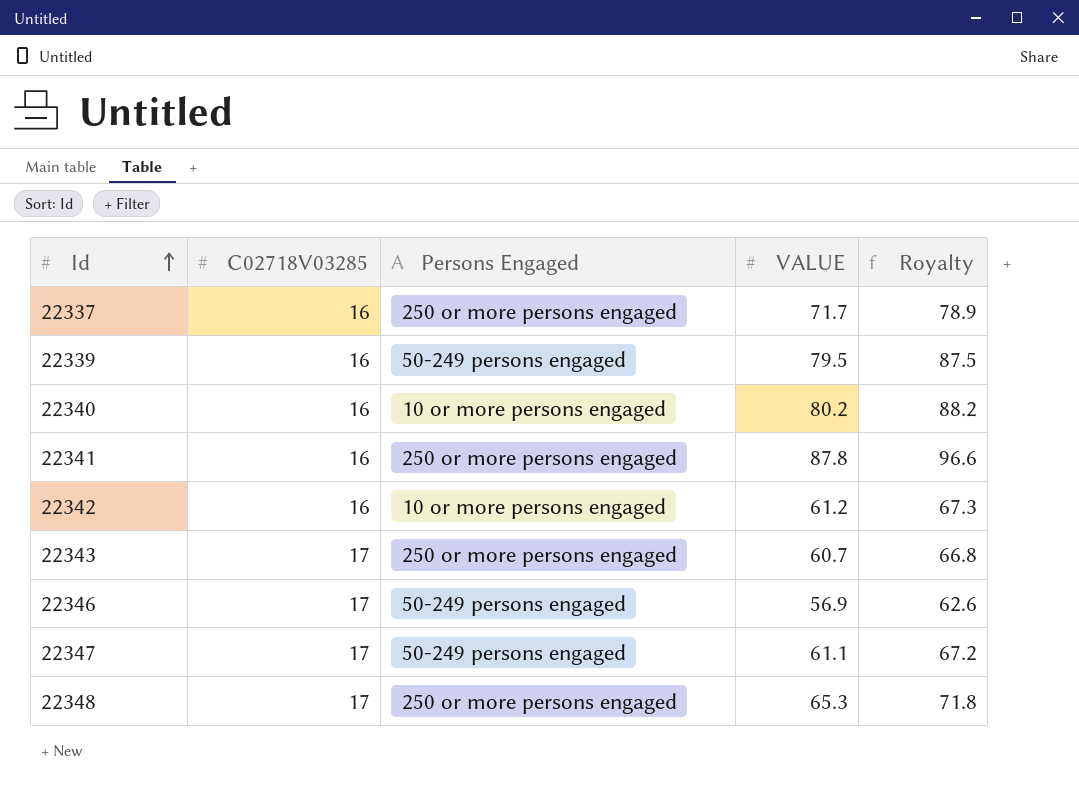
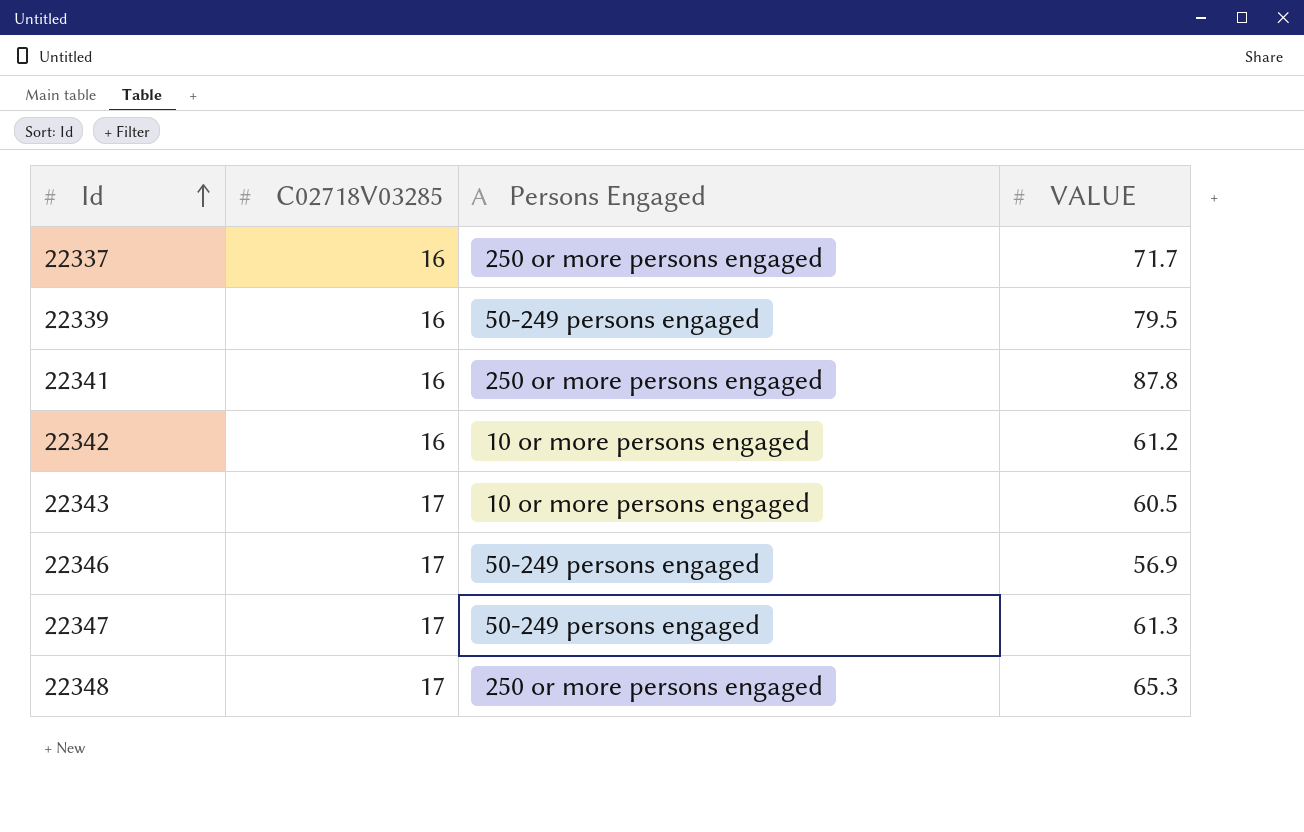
column Royalty | formula: [VALUE] * 1.1 -> none
row 22340: 16 | 10 or more persons engaged | 80.2 | 88.2 -> none
22343 | Persons Engaged: 250 or more persons engaged -> 10 or more persons engaged
22343 | VALUE: 60.7 -> 60.5
22347 | VALUE: 61.1 -> 61.3

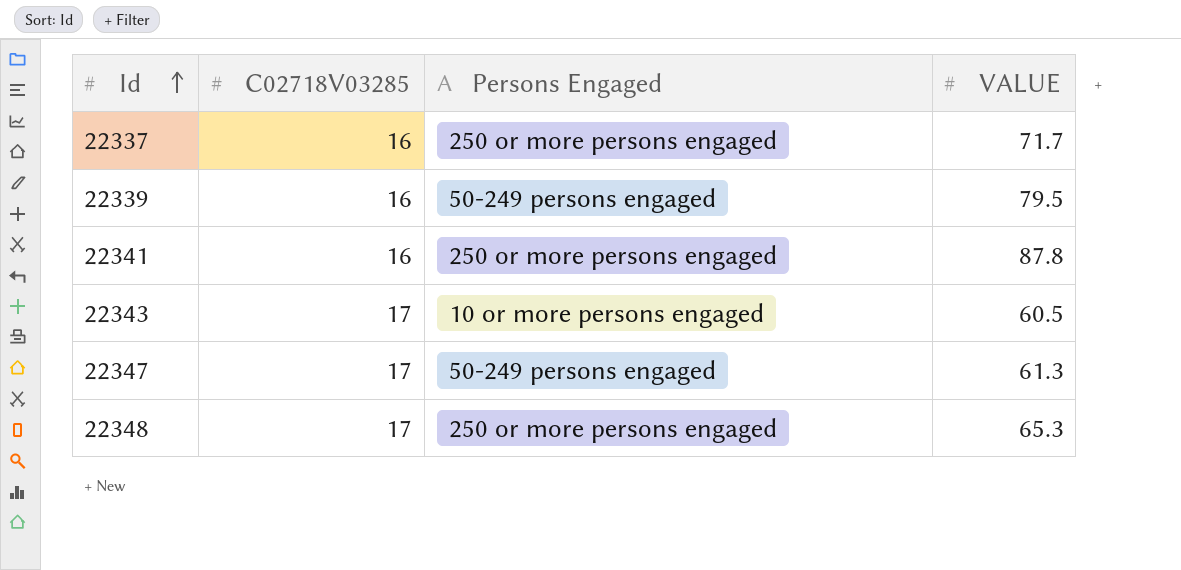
row 22342: 16 | 10 or more persons engaged | 61.2 -> none
row 22346: 17 | 50-249 persons engaged | 56.9 -> none

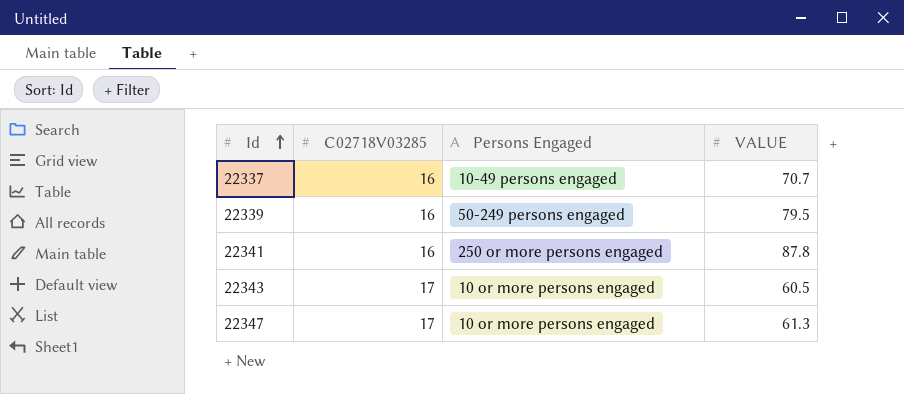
row 22348: 17 | 250 or more persons engaged | 65.3 -> none
22337 | Persons Engaged: 250 or more persons engaged -> 10-49 persons engaged
22337 | VALUE: 71.7 -> 70.7
22347 | Persons Engaged: 50-249 persons engaged -> 10 or more persons engaged

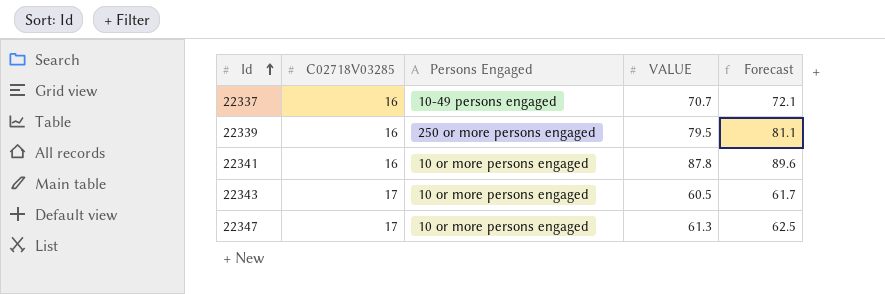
column Forecast | formula: none -> [VALUE] * 1.02
22339 | Persons Engaged: 50-249 persons engaged -> 250 or more persons engaged
22341 | Persons Engaged: 250 or more persons engaged -> 10 or more persons engaged

